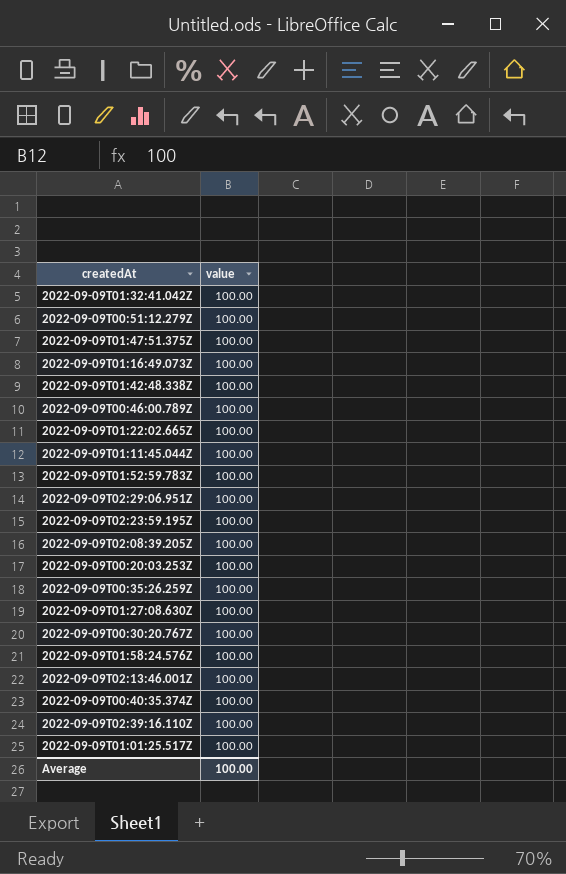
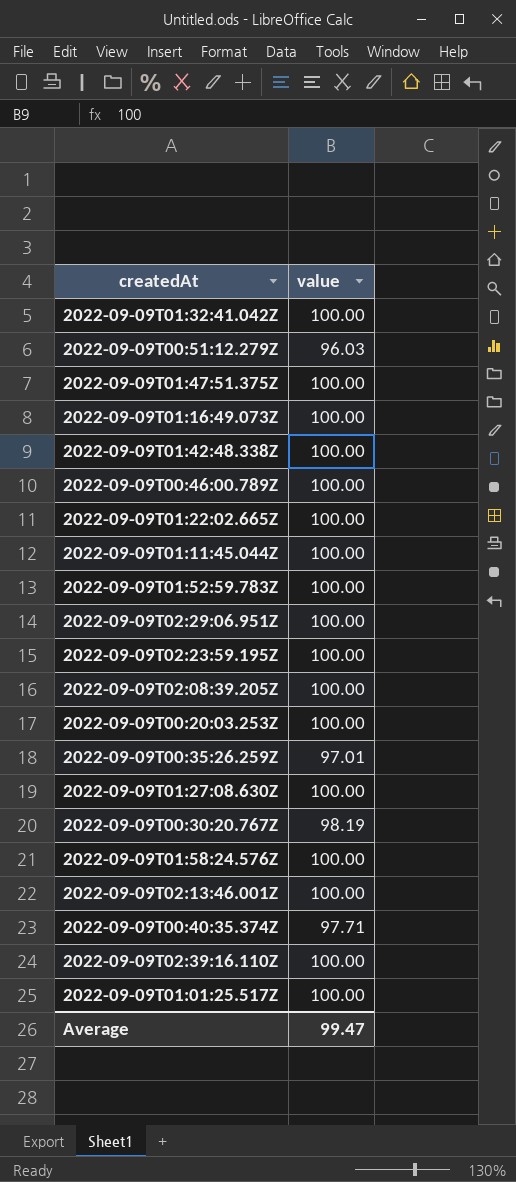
2022-09-09T00:51:12.279Z | value: 100.00 -> 96.03
2022-09-09T00:35:26.259Z | value: 100.00 -> 97.01
2022-09-09T00:30:20.767Z | value: 100.00 -> 98.19
2022-09-09T00:40:35.374Z | value: 100.00 -> 97.71
Average | value: 100.00 -> 99.47

